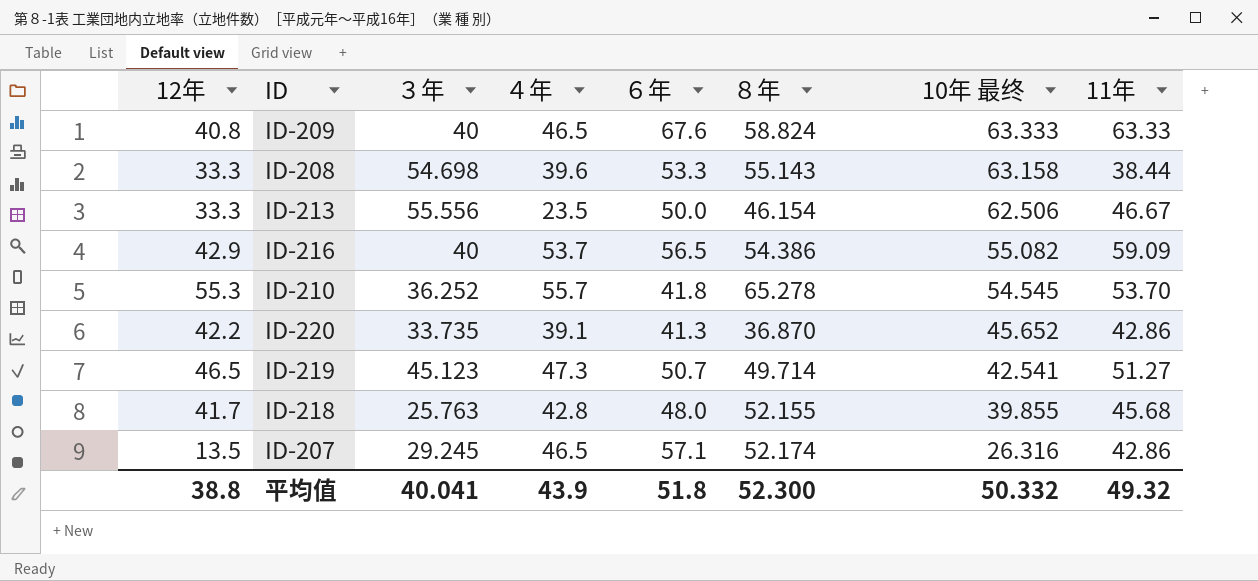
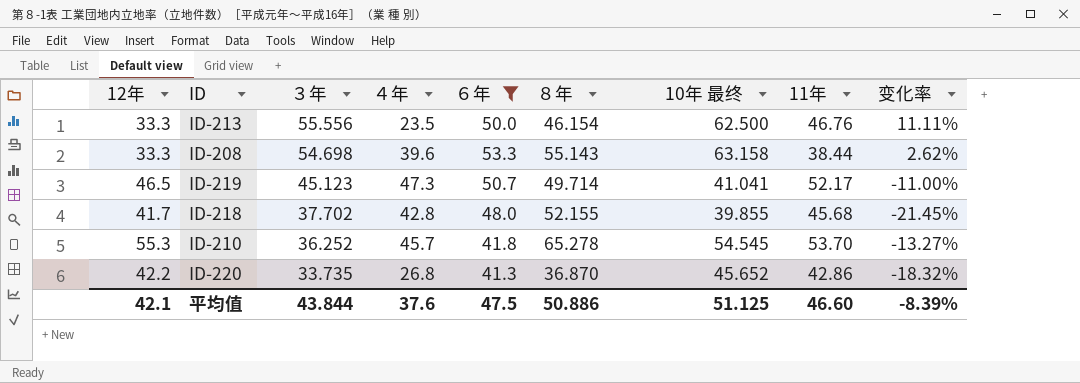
filter: none -> ６年 <= 53.3
row order: 10年 最终 descending -> ３年 descending
column 变化率 | formula: none -> ([３年] - [６年]) / [６年]
ID-213 | 10年 最终: 62.506 -> 62.500
ID-213 | 11年: 46.67 -> 46.76
ID-219 | 10年 最终: 42.541 -> 41.041
ID-219 | 11年: 51.27 -> 52.17
ID-218 | ３年: 25.763 -> 37.702
ID-210 | ４年: 55.7 -> 45.7
ID-220 | ４年: 39.1 -> 26.8
平均值 | 12年: 38.8 -> 42.1
平均值 | ３年: 40.041 -> 43.844
平均值 | ４年: 43.9 -> 37.6
平均值 | ６年: 51.8 -> 47.5
平均值 | ８年: 52.300 -> 50.886
平均值 | 10年 最终: 50.332 -> 51.125
平均值 | 11年: 49.32 -> 46.60

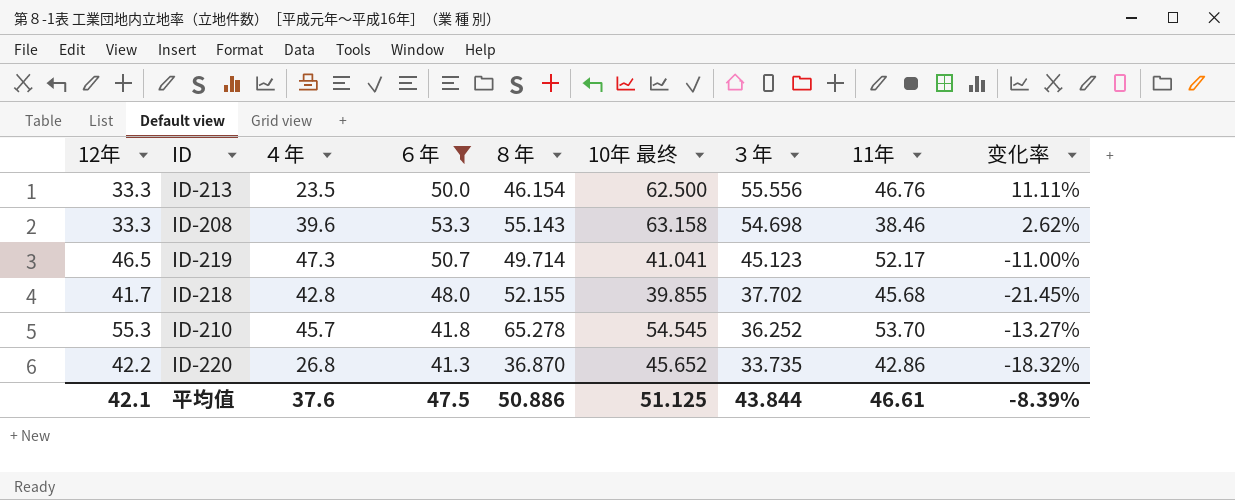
column ３年 | position: 3 -> 7
ID-208 | 11年: 38.44 -> 38.46
平均值 | 11年: 46.60 -> 46.61

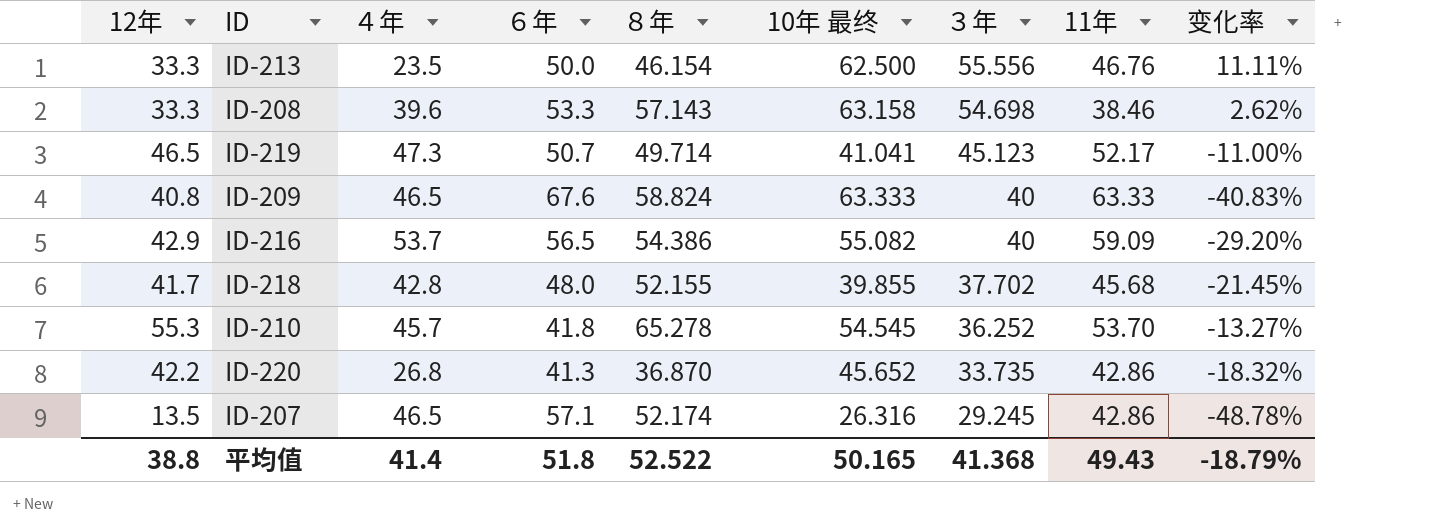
filter: ６年 <= 53.3 -> none
ID-208 | ８年: 55.143 -> 57.143
平均值 | 12年: 42.1 -> 38.8
平均值 | ４年: 37.6 -> 41.4
平均值 | ６年: 47.5 -> 51.8
平均值 | ８年: 50.886 -> 52.522
平均值 | 10年 最终: 51.125 -> 50.165
平均值 | ３年: 43.844 -> 41.368
平均值 | 11年: 46.61 -> 49.43
平均值 | 变化率: -8.39% -> -18.79%

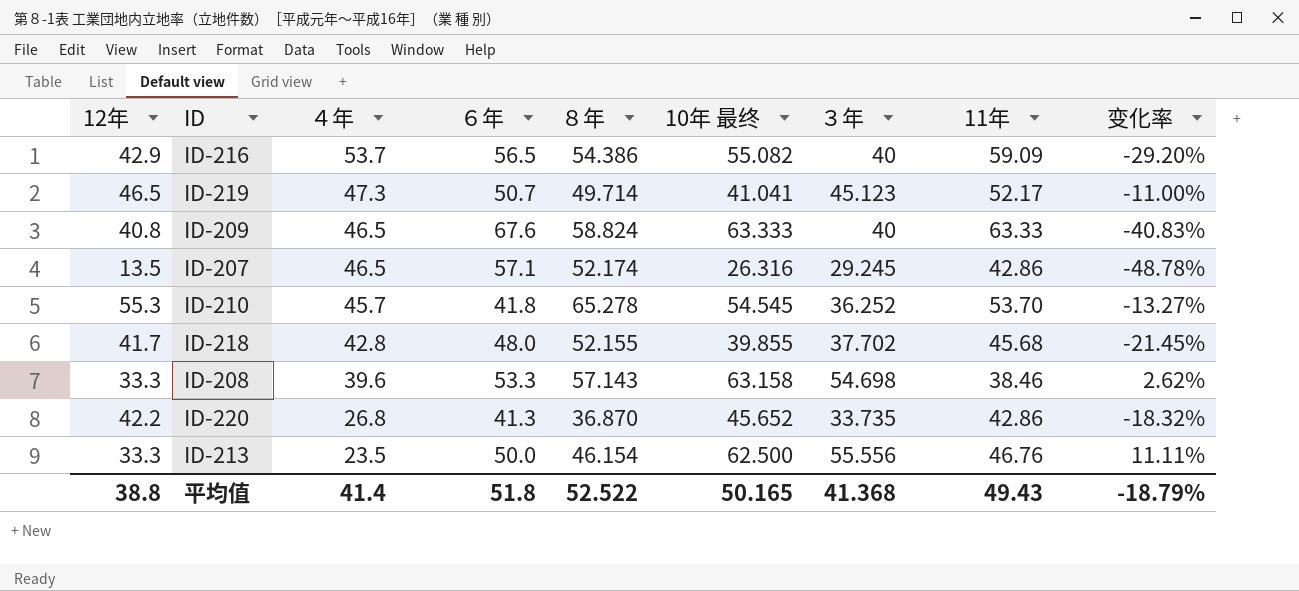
row order: ３年 descending -> ４年 descending

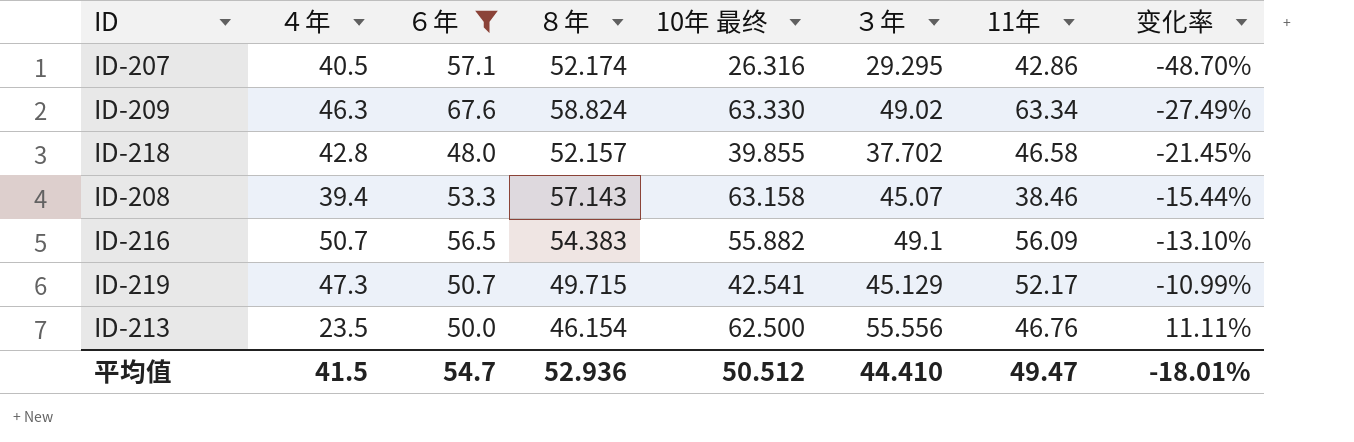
filter: none -> ６年 >= 48.0
row order: ４年 descending -> 变化率 ascending
column 12年 | position: 1 -> none
ID-207 | ４年: 46.5 -> 40.5
ID-207 | ３年: 29.245 -> 29.295
ID-207 | 变化率: -48.78% -> -48.70%
ID-209 | ４年: 46.5 -> 46.3
ID-209 | 10年 最终: 63.333 -> 63.330
ID-209 | ３年: 40 -> 49.02
ID-209 | 11年: 63.33 -> 63.34
ID-209 | 变化率: -40.83% -> -27.49%
ID-218 | ８年: 52.155 -> 52.157
ID-218 | 11年: 45.68 -> 46.58
ID-208 | ４年: 39.6 -> 39.4
ID-208 | ３年: 54.698 -> 45.07
ID-208 | 变化率: 2.62% -> -15.44%
ID-216 | ４年: 53.7 -> 50.7
ID-216 | ８年: 54.386 -> 54.383
ID-216 | 10年 最终: 55.082 -> 55.882
ID-216 | ３年: 40 -> 49.1
ID-216 | 11年: 59.09 -> 56.09
ID-216 | 变化率: -29.20% -> -13.10%
ID-219 | ８年: 49.714 -> 49.715
ID-219 | 10年 最终: 41.041 -> 42.541
ID-219 | ３年: 45.123 -> 45.129
ID-219 | 变化率: -11.00% -> -10.99%
平均值 | ４年: 41.4 -> 41.5
平均值 | ６年: 51.8 -> 54.7
平均值 | ８年: 52.522 -> 52.936
平均值 | 10年 最终: 50.165 -> 50.512
平均值 | ３年: 41.368 -> 44.410
平均值 | 11年: 49.43 -> 49.47
平均值 | 变化率: -18.79% -> -18.01%

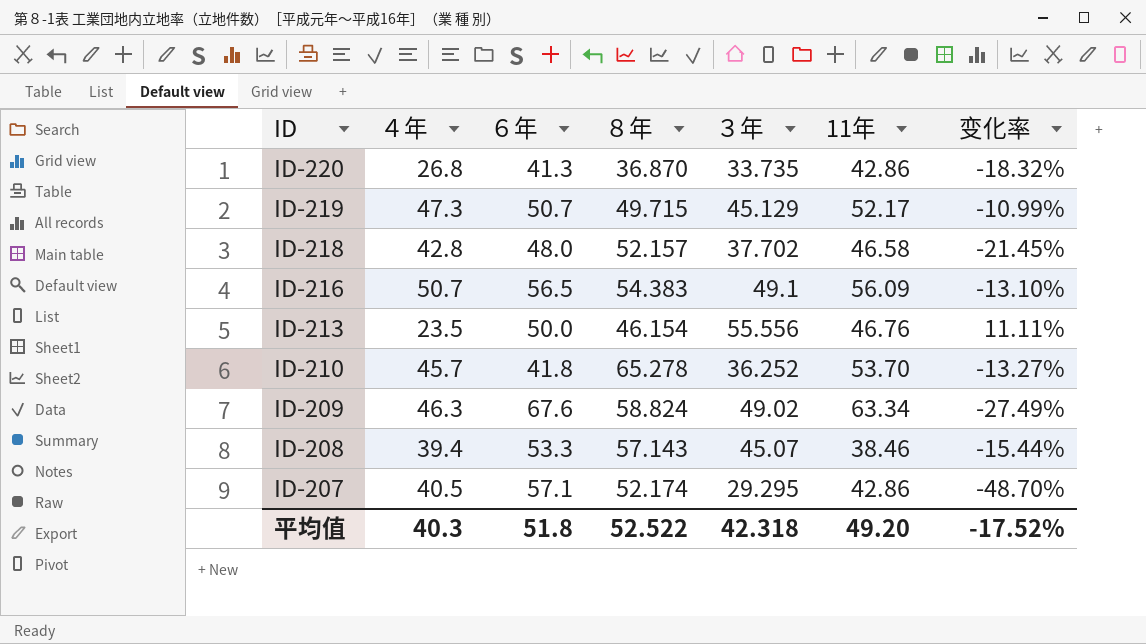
filter: ６年 >= 48.0 -> none
row order: 变化率 ascending -> ID descending
column 10年 最终 | position: 5 -> none
平均值 | ４年: 41.5 -> 40.3
平均值 | ６年: 54.7 -> 51.8
平均值 | ８年: 52.936 -> 52.522
平均值 | ３年: 44.410 -> 42.318
平均值 | 11年: 49.47 -> 49.20
平均值 | 变化率: -18.01% -> -17.52%

